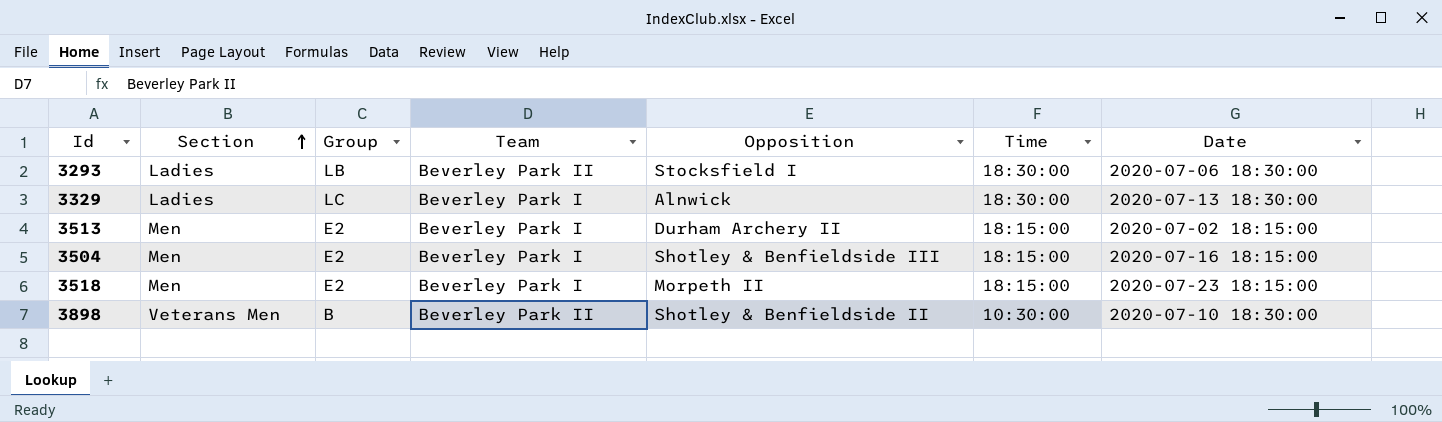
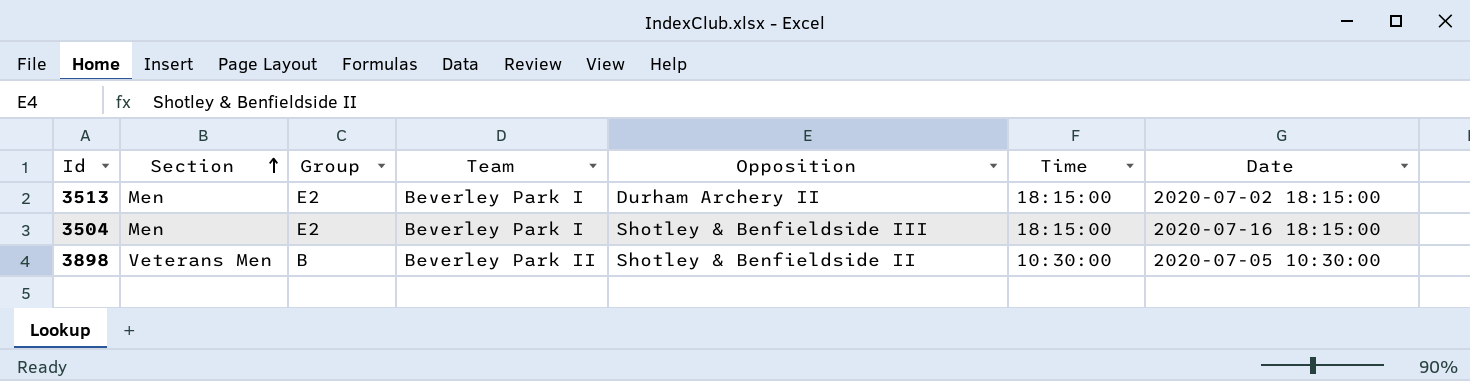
row 3293: Ladies | LB | Beverley Park II | Stocksfield I | 18:30:00 | 2020-07-06 18:30:00 -> none
row 3329: Ladies | LC | Beverley Park I | Alnwick | 18:30:00 | 2020-07-13 18:30:00 -> none
row 3518: Men | E2 | Beverley Park I | Morpeth II | 18:15:00 | 2020-07-23 18:15:00 -> none
3898 | Date: 2020-07-10 18:30:00 -> 2020-07-05 10:30:00

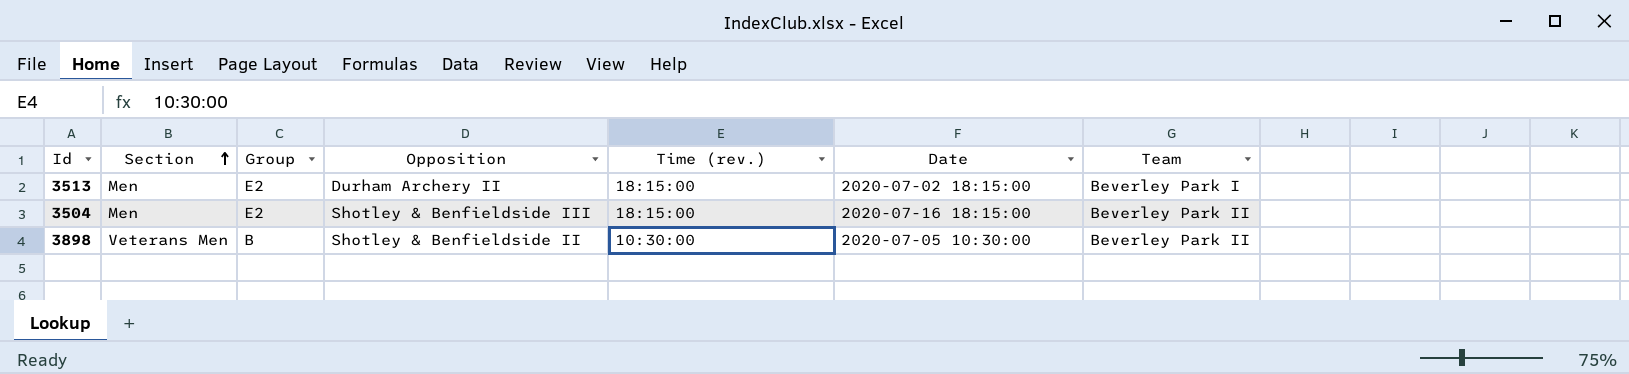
column name: Time -> Time (rev.)
column Team | position: 4 -> 7
3504 | Team: Beverley Park I -> Beverley Park II

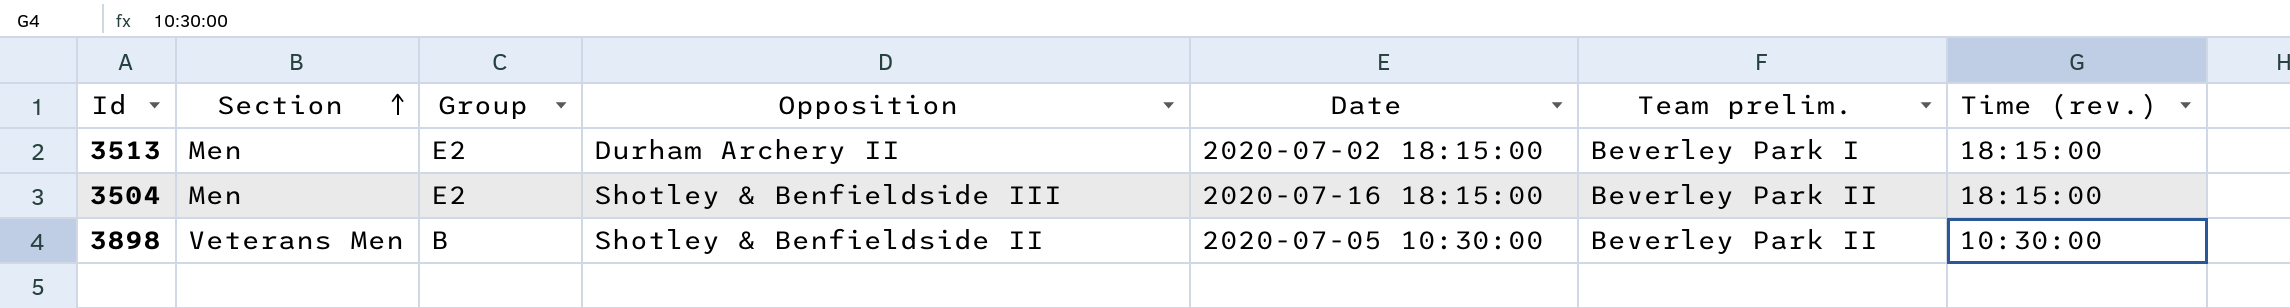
column name: Team -> Team prelim.
column Time (rev.) | position: 5 -> 7

